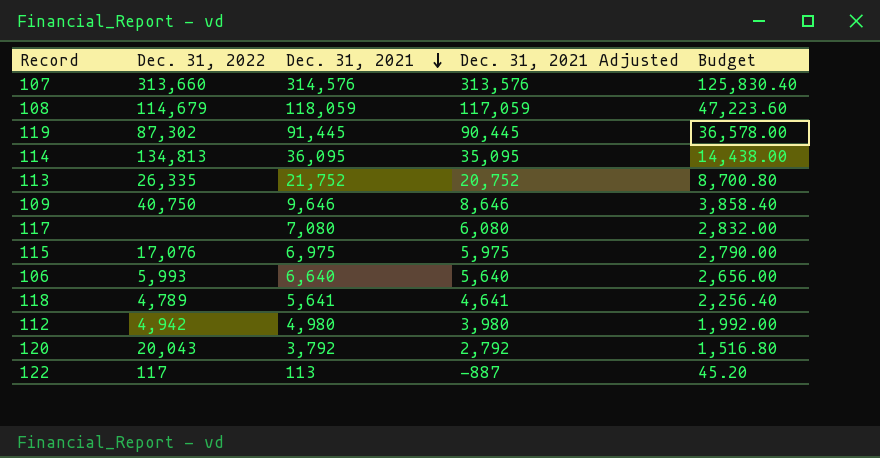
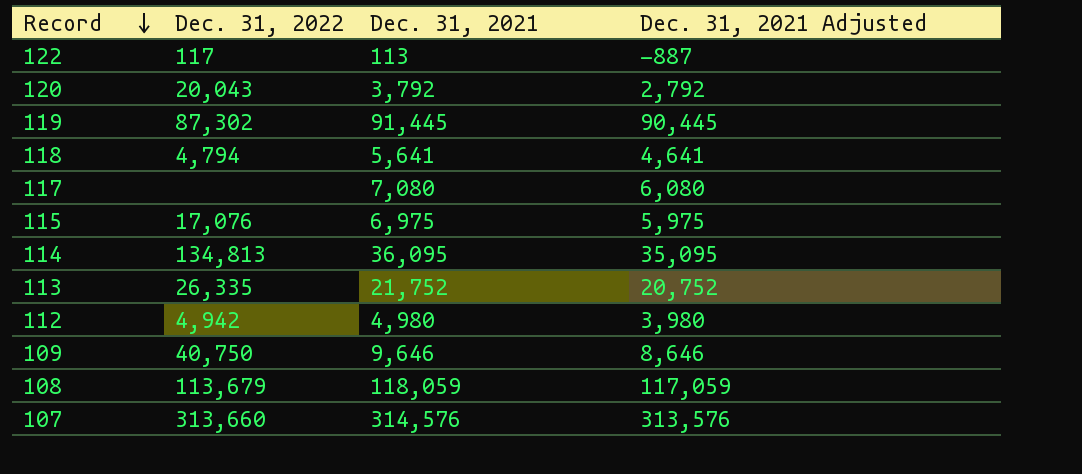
row order: Dec. 31, 2021 descending -> Record descending
column Budget | formula: [Dec. 31, 2021] * 0.4 -> none
row 106: 5,993 | 6,640 | 5,640 | 2,656.00 -> none
118 | Dec. 31, 2022: 4,789 -> 4,794
108 | Dec. 31, 2022: 114,679 -> 113,679

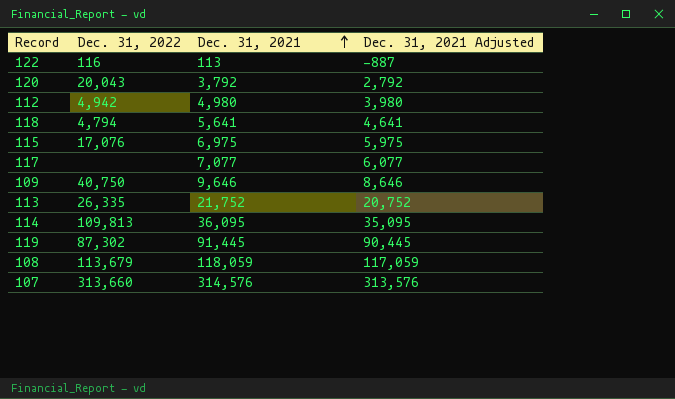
row order: Record descending -> Dec. 31, 2021 ascending
122 | Dec. 31, 2022: 117 -> 116
117 | Dec. 31, 2021: 7,080 -> 7,077
117 | Dec. 31, 2021 Adjusted: 6,080 -> 6,077
114 | Dec. 31, 2022: 134,813 -> 109,813

